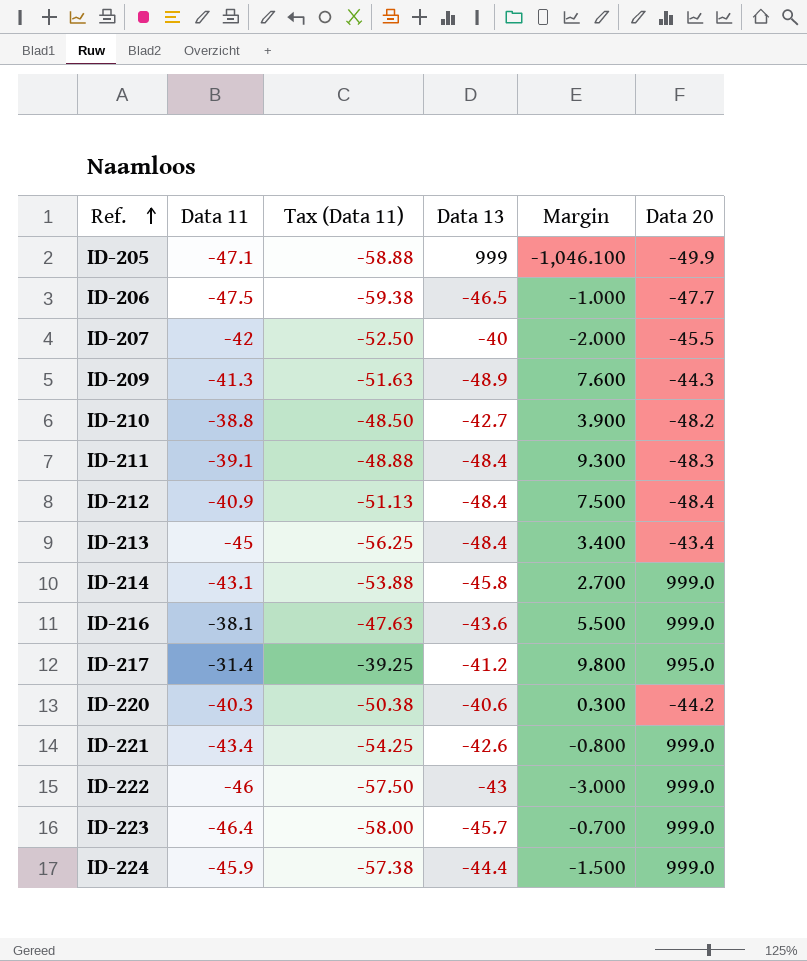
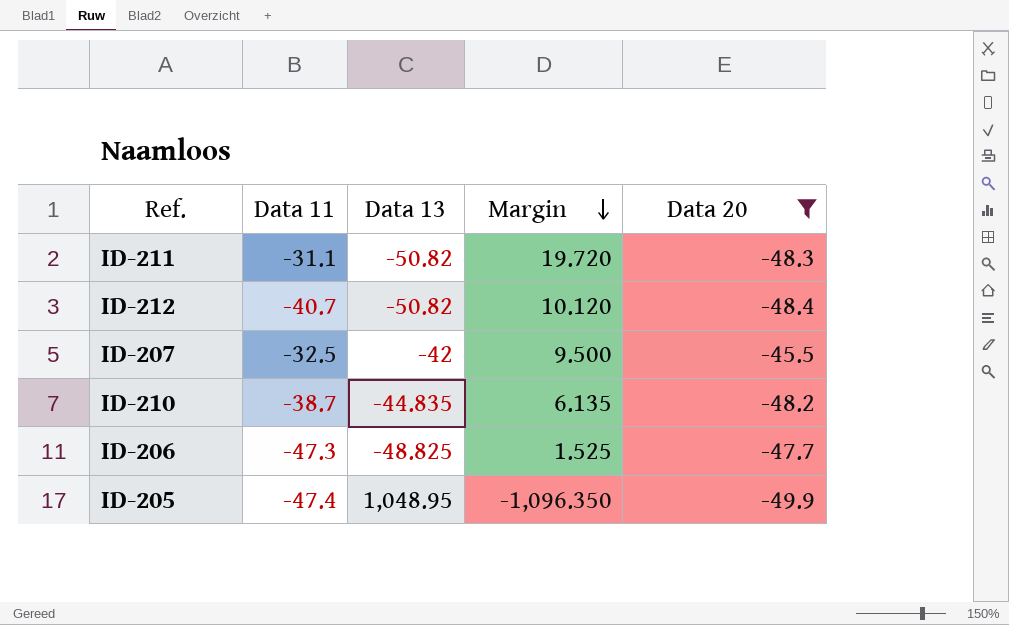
filter: none -> Data 20 <= -45.5
row order: Ref. ascending -> Margin descending
column Tax (Data 11) | formula: [Data 11] * 1.25 -> none
ID-211 | Data 11: -39.1 -> -31.1
ID-211 | Data 13: -48.4 -> -50.82
ID-211 | Margin: 9.300 -> 19.720
ID-212 | Data 11: -40.9 -> -40.7
ID-212 | Data 13: -48.4 -> -50.82
ID-212 | Margin: 7.500 -> 10.120
ID-207 | Data 11: -42 -> -32.5
ID-207 | Data 13: -40 -> -42
ID-207 | Margin: -2.000 -> 9.500
ID-210 | Data 11: -38.8 -> -38.7
ID-210 | Data 13: -42.7 -> -44.835
ID-210 | Margin: 3.900 -> 6.135
ID-206 | Data 11: -47.5 -> -47.3
ID-206 | Data 13: -46.5 -> -48.825
ID-206 | Margin: -1.000 -> 1.525
ID-205 | Data 11: -47.1 -> -47.4
ID-205 | Data 13: 999 -> 1,048.95
ID-205 | Margin: -1,046.100 -> -1,096.350

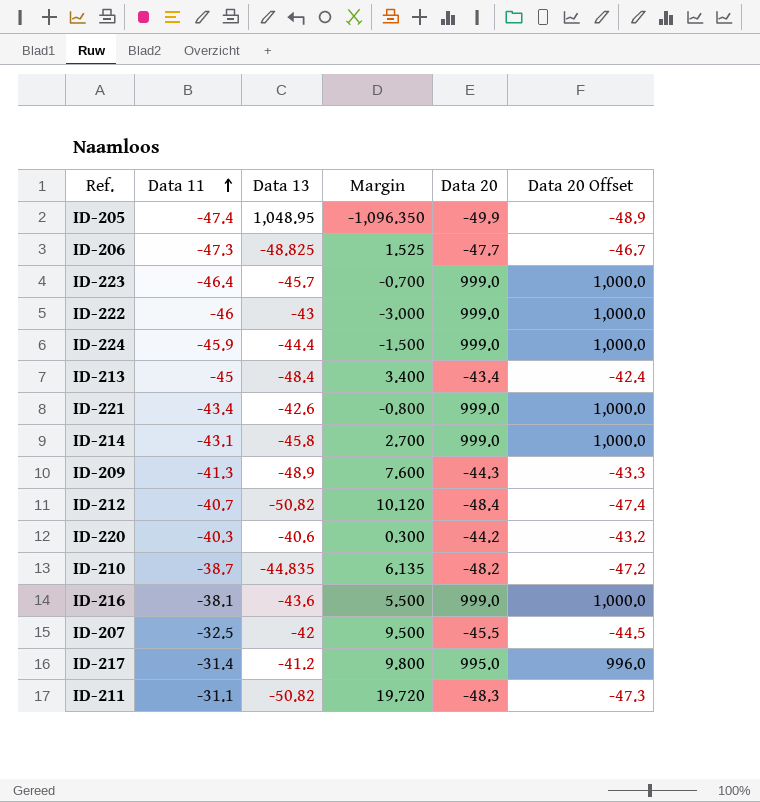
filter: Data 20 <= -45.5 -> none
row order: Margin descending -> Data 11 ascending
column Data 20 Offset | formula: none -> [Data 20] + 1

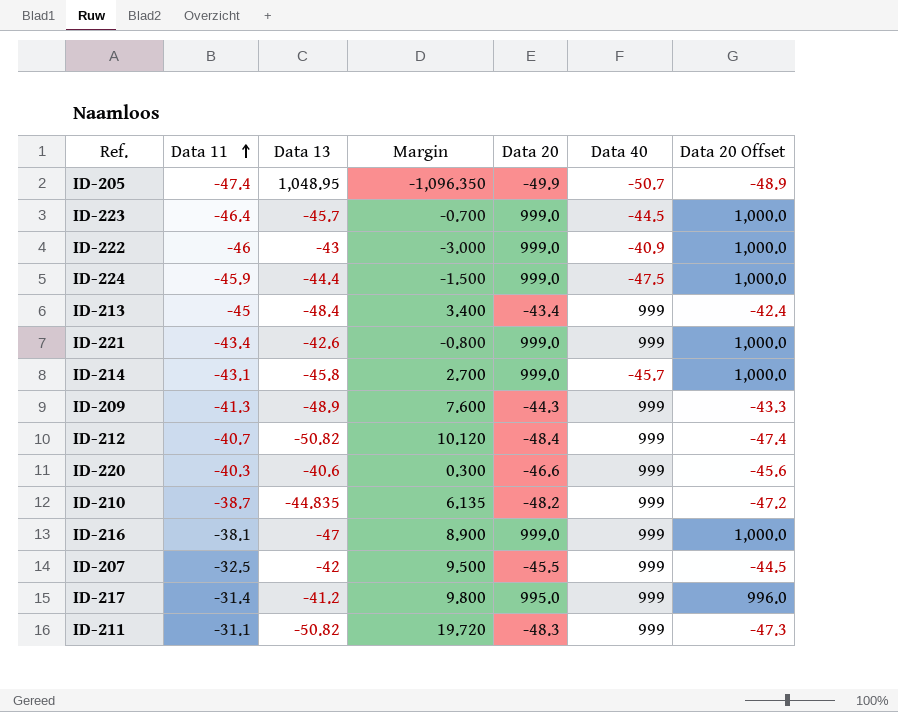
column Data 40 | position: none -> 6
row ID-206: -47.3 | -48.825 | 1.525 | -47.7 | -46.7 -> none
ID-220 | Data 20: -44.2 -> -46.6
ID-220 | Data 20 Offset: -43.2 -> -45.6
ID-216 | Data 13: -43.6 -> -47
ID-216 | Margin: 5.500 -> 8.900

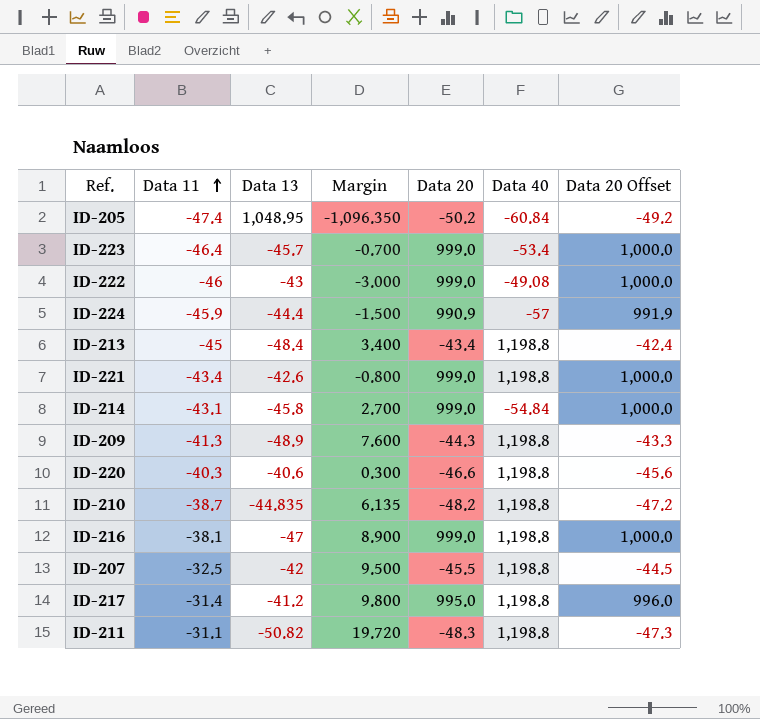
row ID-212: -40.7 | -50.82 | 10.120 | -48.4 | 999 | -47.4 -> none
ID-205 | Data 20: -49.9 -> -50.2
ID-205 | Data 40: -50.7 -> -60.84
ID-205 | Data 20 Offset: -48.9 -> -49.2
ID-223 | Data 40: -44.5 -> -53.4
ID-222 | Data 40: -40.9 -> -49.08
ID-224 | Data 20: 999.0 -> 990.9
ID-224 | Data 40: -47.5 -> -57
ID-224 | Data 20 Offset: 1,000.0 -> 991.9
ID-213 | Data 40: 999 -> 1,198.8
ID-221 | Data 40: 999 -> 1,198.8
ID-214 | Data 40: -45.7 -> -54.84
ID-209 | Data 40: 999 -> 1,198.8
ID-220 | Data 40: 999 -> 1,198.8
ID-210 | Data 40: 999 -> 1,198.8
ID-216 | Data 40: 999 -> 1,198.8
ID-207 | Data 40: 999 -> 1,198.8
ID-217 | Data 40: 999 -> 1,198.8
ID-211 | Data 40: 999 -> 1,198.8

